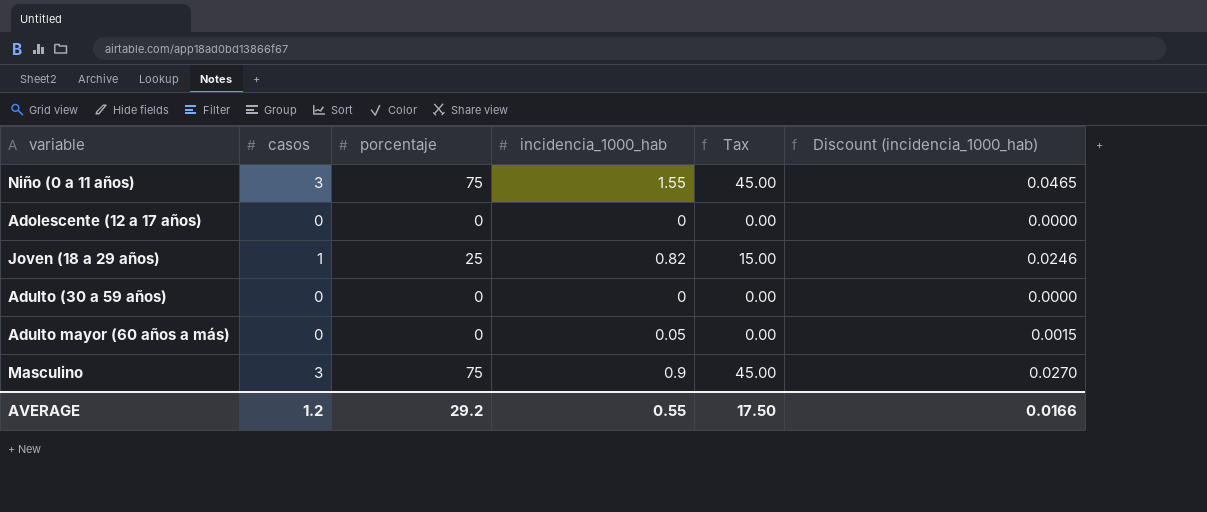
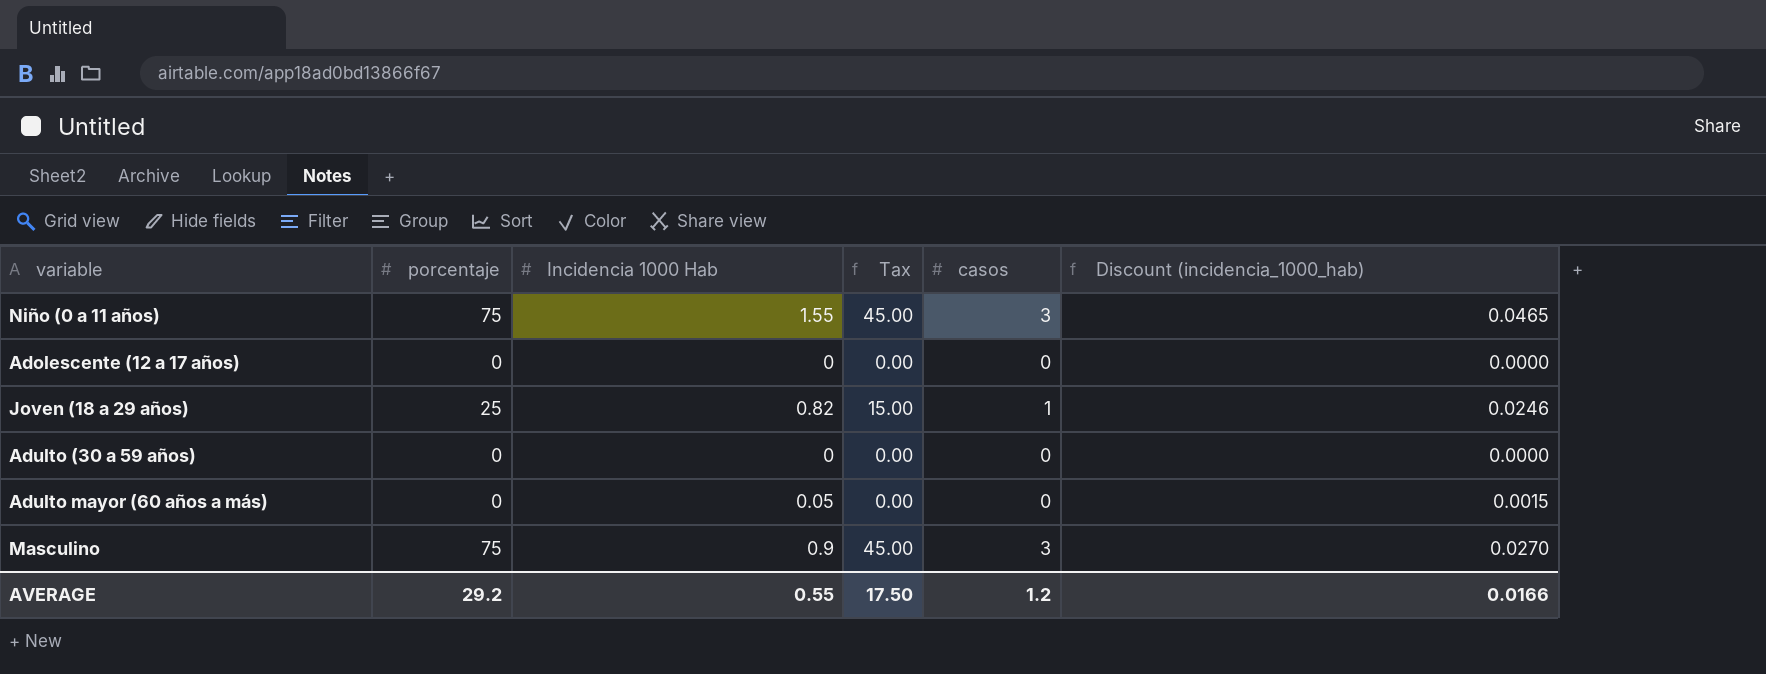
column name: incidencia_1000_hab -> Incidencia 1000 Hab
column casos | position: 2 -> 5

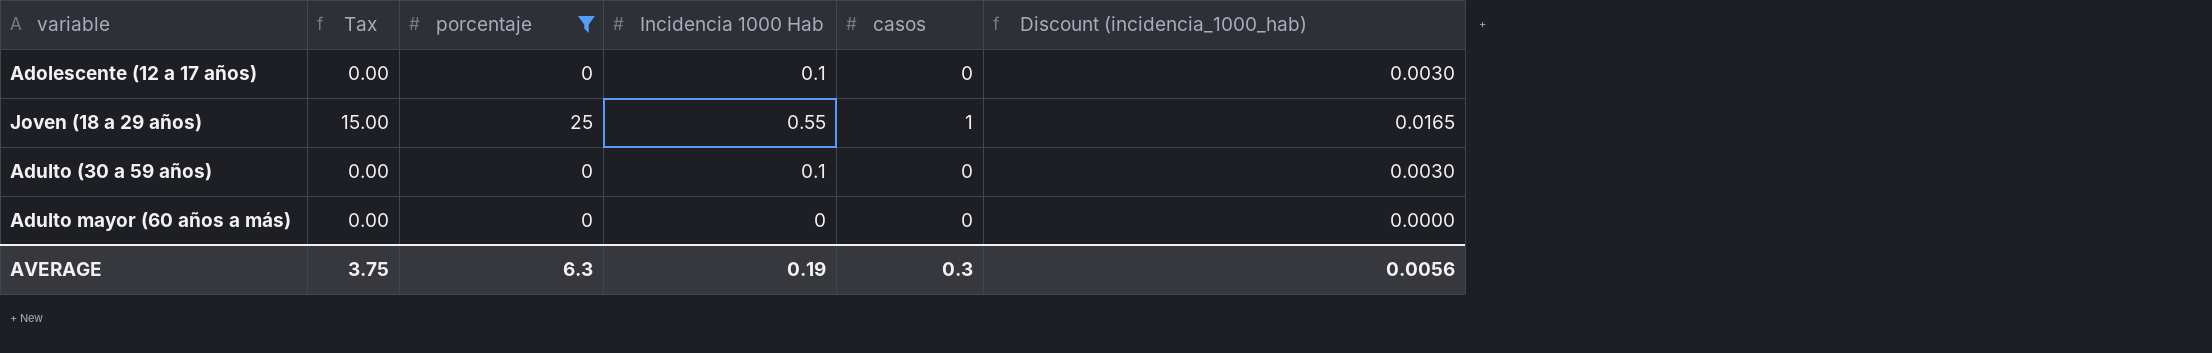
filter: none -> porcentaje != 75
column Tax | position: 4 -> 2
Adolescente (12 a 17 años) | Incidencia 1000 Hab: 0 -> 0.1
Adolescente (12 a 17 años) | Discount (incidencia_1000_hab): 0.0000 -> 0.0030
Joven (18 a 29 años) | Incidencia 1000 Hab: 0.82 -> 0.55
Joven (18 a 29 años) | Discount (incidencia_1000_hab): 0.0246 -> 0.0165
Adulto (30 a 59 años) | Incidencia 1000 Hab: 0 -> 0.1
Adulto (30 a 59 años) | Discount (incidencia_1000_hab): 0.0000 -> 0.0030
Adulto mayor (60 años a más) | Incidencia 1000 Hab: 0.05 -> 0
Adulto mayor (60 años a más) | Discount (incidencia_1000_hab): 0.0015 -> 0.0000
AVERAGE | Tax: 17.50 -> 3.75
AVERAGE | porcentaje: 29.2 -> 6.3
AVERAGE | Incidencia 1000 Hab: 0.55 -> 0.19
AVERAGE | casos: 1.2 -> 0.3
AVERAGE | Discount (incidencia_1000_hab): 0.0166 -> 0.0056

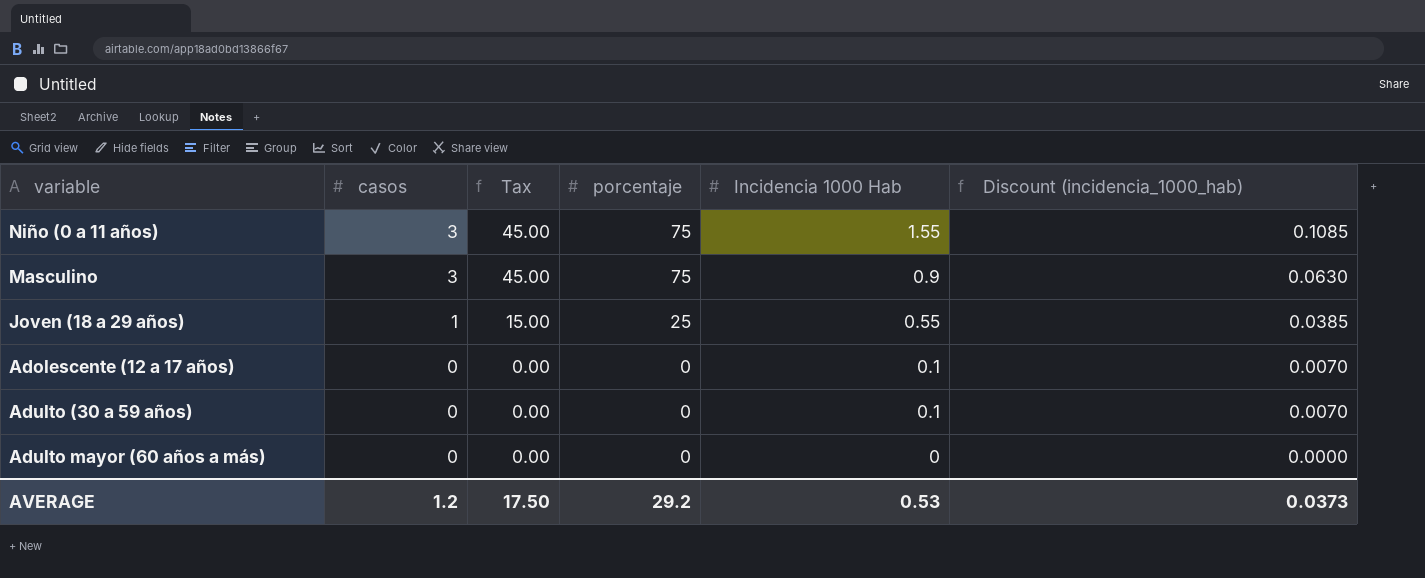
filter: porcentaje != 75 -> none
row order: none -> casos descending
column casos | position: 5 -> 2
column Discount (incidencia_1000_hab) | formula: [Incidencia 1000 Hab] * 0.03 -> [Incidencia 1000 Hab] * 0.07
AVERAGE | casos: 0.3 -> 1.2
AVERAGE | Tax: 3.75 -> 17.50
AVERAGE | porcentaje: 6.3 -> 29.2
AVERAGE | Incidencia 1000 Hab: 0.19 -> 0.53
AVERAGE | Discount (incidencia_1000_hab): 0.0056 -> 0.0373

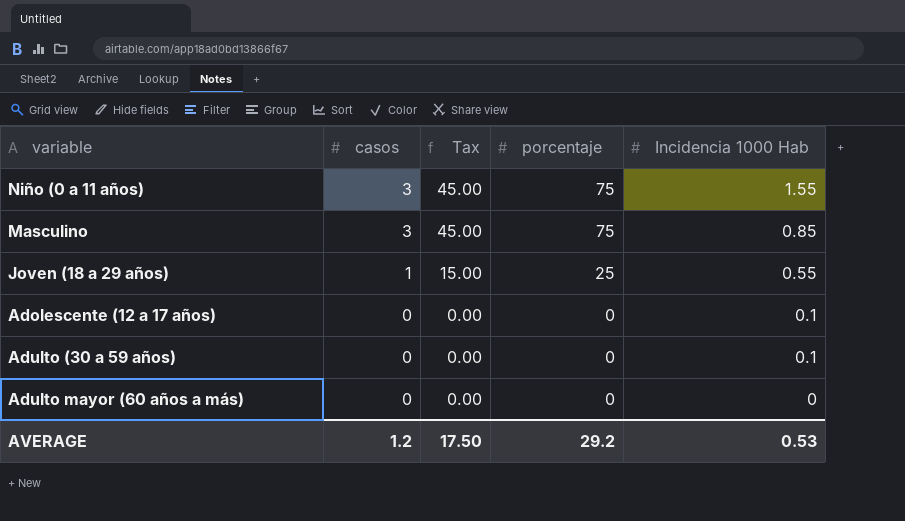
column Discount (incidencia_1000_hab) | formula: [Incidencia 1000 Hab] * 0.07 -> none
Masculino | Incidencia 1000 Hab: 0.9 -> 0.85

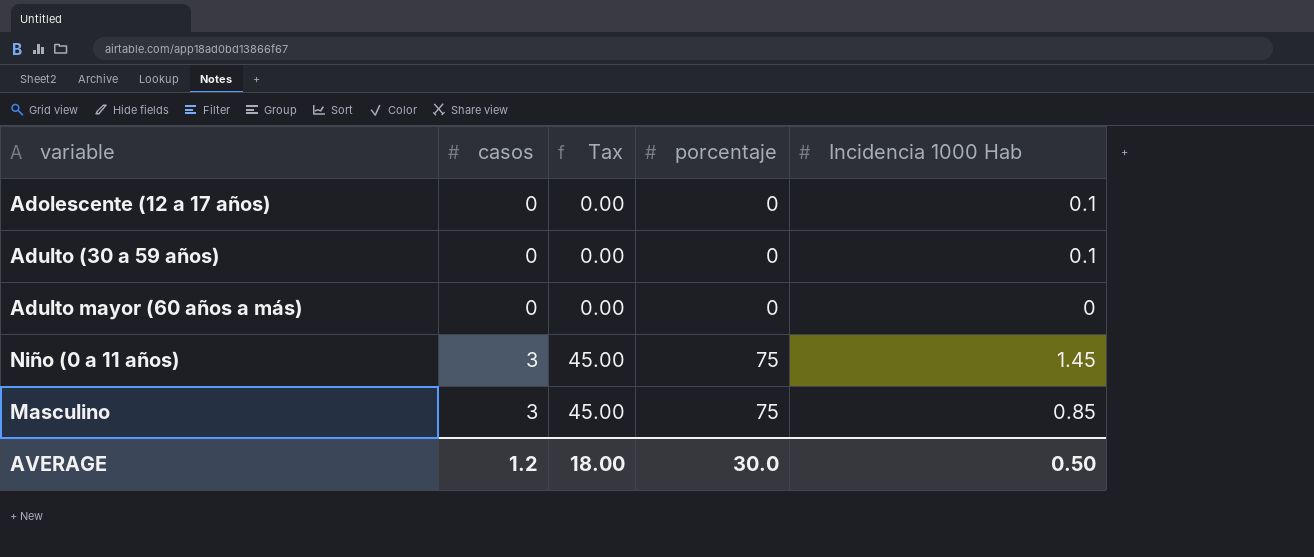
row order: casos descending -> casos ascending
row Joven (18 a 29 años): 1 | 15.00 | 25 | 0.55 -> none
Niño (0 a 11 años) | Incidencia 1000 Hab: 1.55 -> 1.45
AVERAGE | Tax: 17.50 -> 18.00
AVERAGE | porcentaje: 29.2 -> 30.0
AVERAGE | Incidencia 1000 Hab: 0.53 -> 0.50

